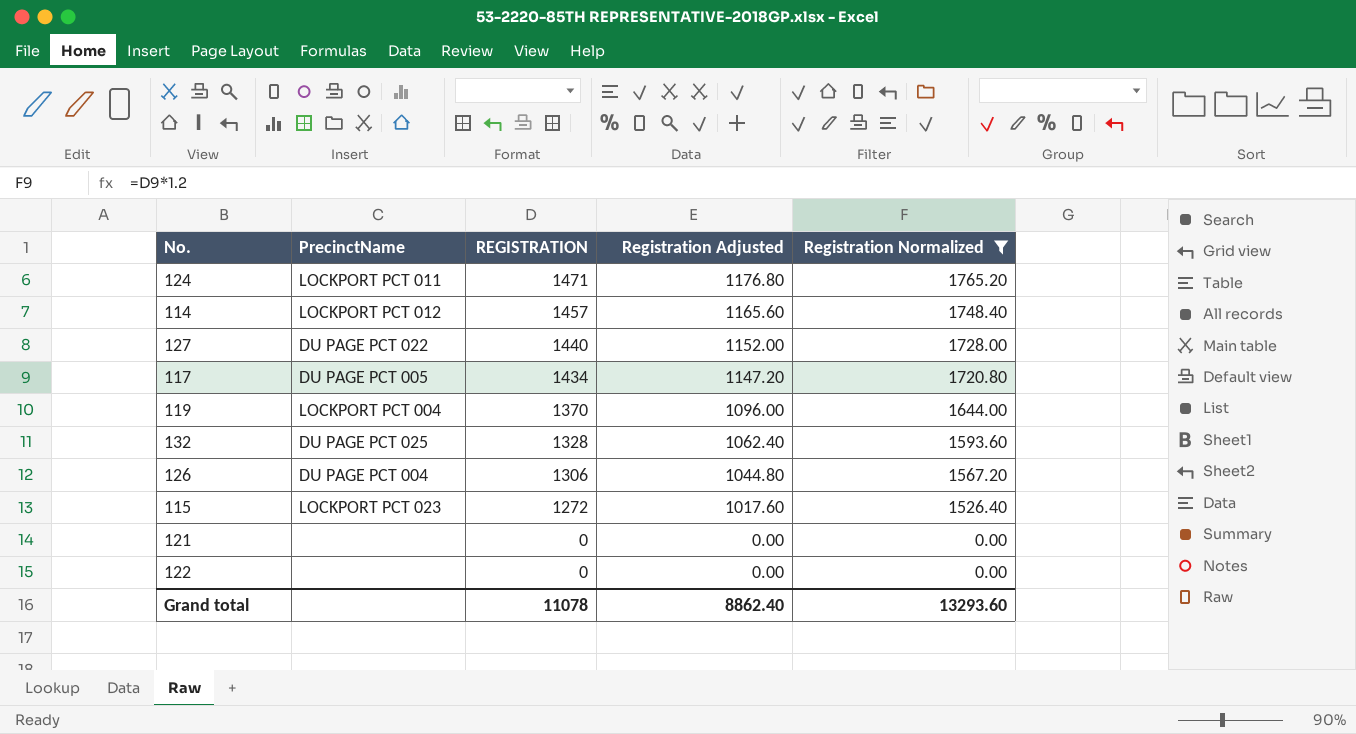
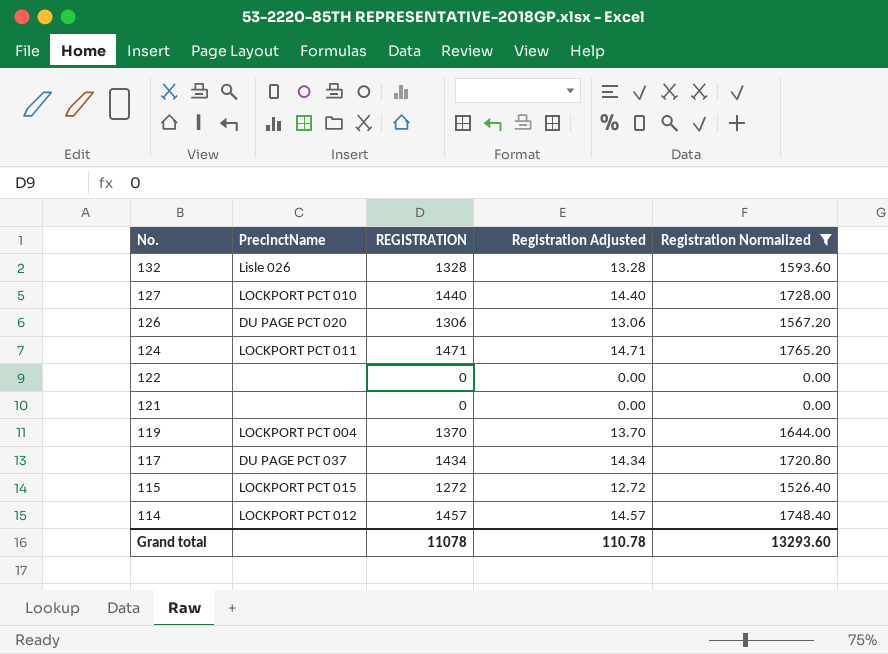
row order: REGISTRATION descending -> No. descending
column Registration Adjusted | formula: [REGISTRATION] * 0.8 -> [REGISTRATION] * 0.01
132 | PrecinctName: DU PAGE PCT 025 -> Lisle 026
127 | PrecinctName: DU PAGE PCT 022 -> LOCKPORT PCT 010
126 | PrecinctName: DU PAGE PCT 004 -> DU PAGE PCT 020
117 | PrecinctName: DU PAGE PCT 005 -> DU PAGE PCT 037
115 | PrecinctName: LOCKPORT PCT 023 -> LOCKPORT PCT 015
Grand total | Registration Adjusted: 8862.40 -> 110.78

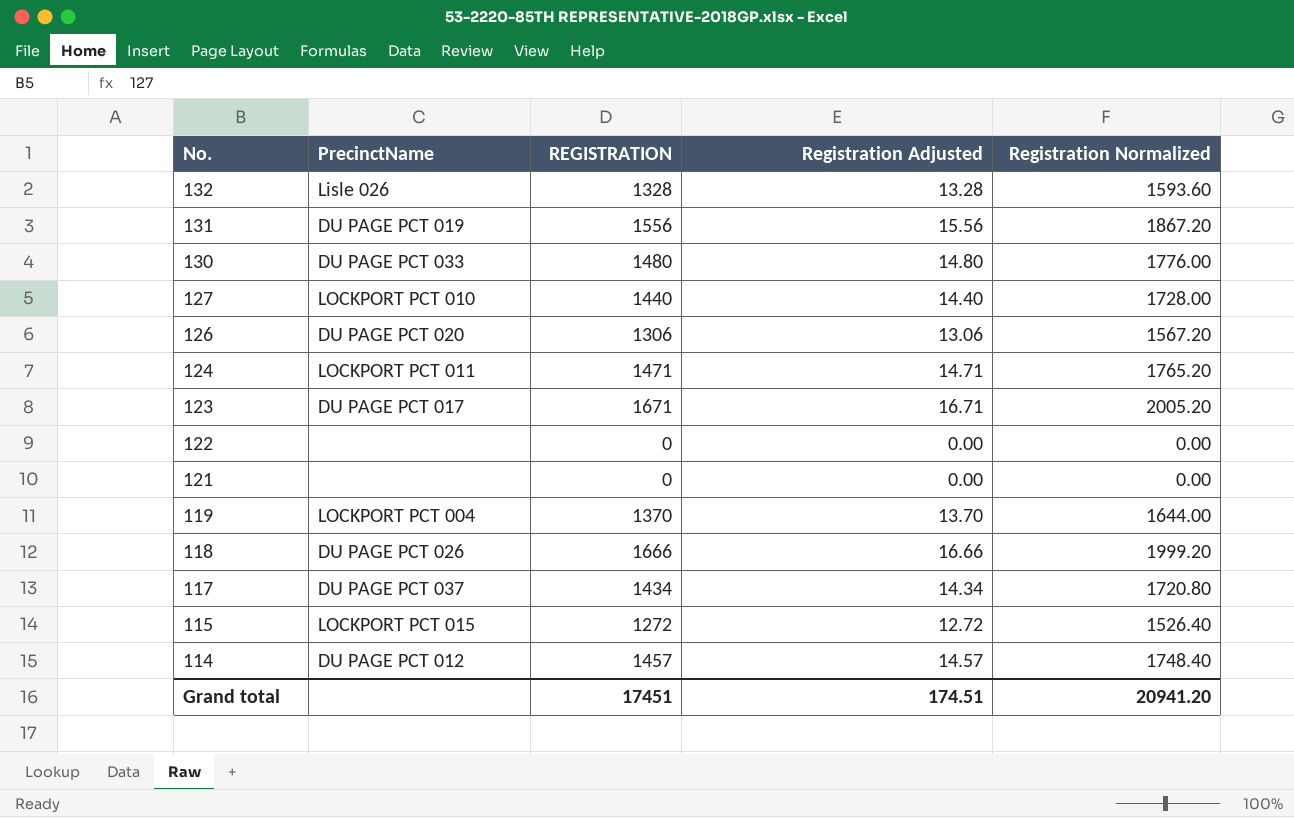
filter: Registration Normalized <= 1765.20 -> none
114 | PrecinctName: LOCKPORT PCT 012 -> DU PAGE PCT 012
Grand total | REGISTRATION: 11078 -> 17451
Grand total | Registration Adjusted: 110.78 -> 174.51
Grand total | Registration Normalized: 13293.60 -> 20941.20

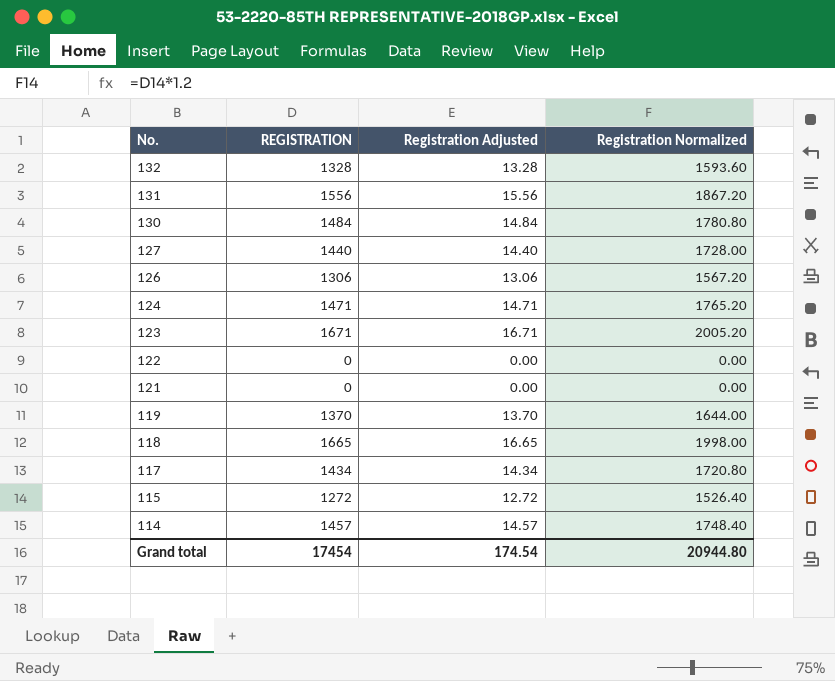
column PrecinctName | position: 2 -> none
130 | REGISTRATION: 1480 -> 1484
130 | Registration Adjusted: 14.80 -> 14.84
130 | Registration Normalized: 1776.00 -> 1780.80
118 | REGISTRATION: 1666 -> 1665
118 | Registration Adjusted: 16.66 -> 16.65
118 | Registration Normalized: 1999.20 -> 1998.00
Grand total | REGISTRATION: 17451 -> 17454
Grand total | Registration Adjusted: 174.51 -> 174.54
Grand total | Registration Normalized: 20941.20 -> 20944.80

